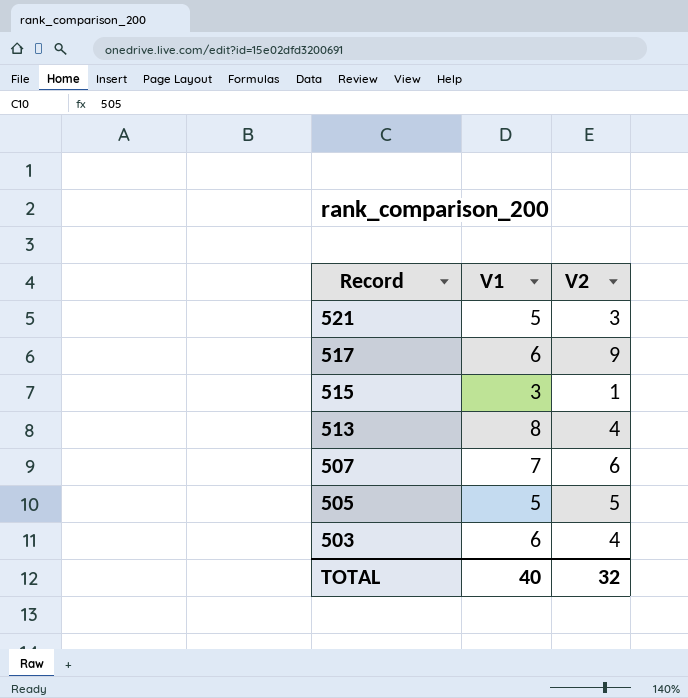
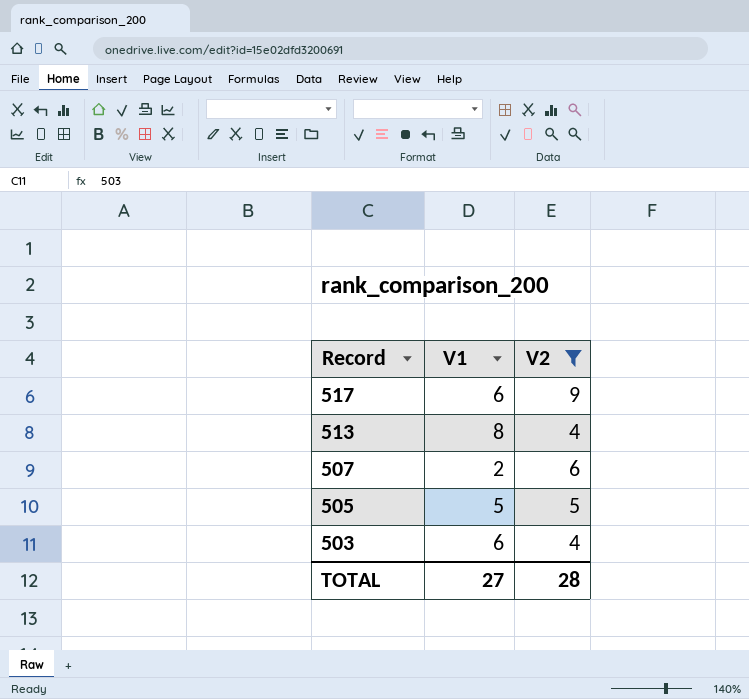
filter: none -> V2 >= 4
507 | V1: 7 -> 2
TOTAL | V1: 40 -> 27
TOTAL | V2: 32 -> 28

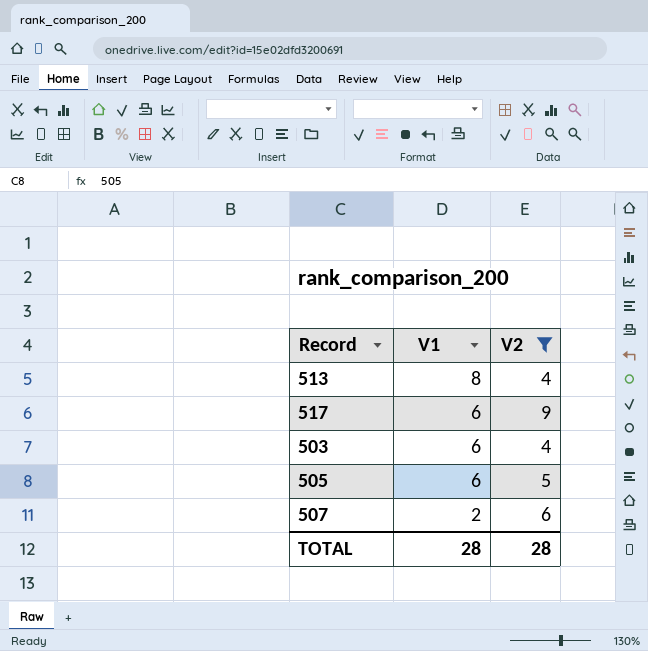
row order: Record descending -> V1 descending
505 | V1: 5 -> 6
TOTAL | V1: 27 -> 28

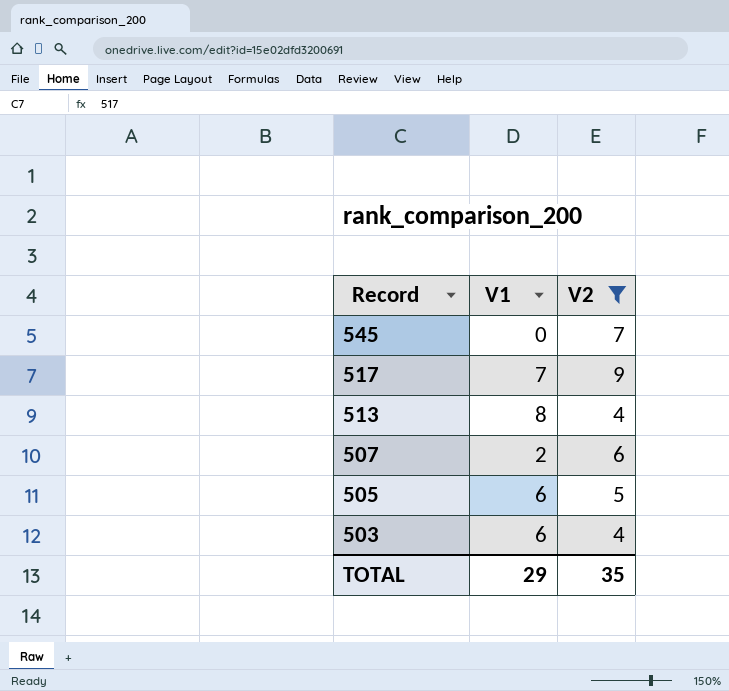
row order: V1 descending -> Record descending
row 545: none -> 0 | 7
517 | V1: 6 -> 7
TOTAL | V1: 28 -> 29
TOTAL | V2: 28 -> 35

